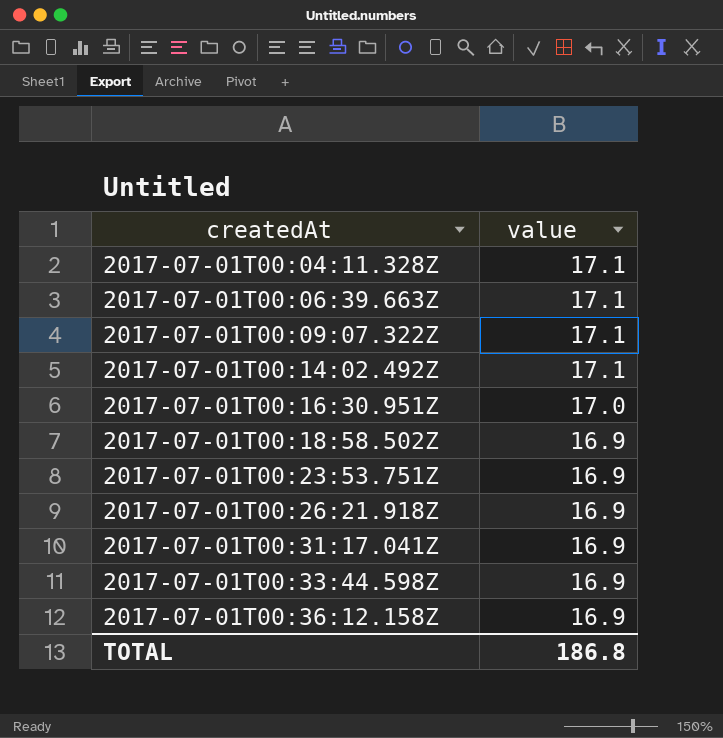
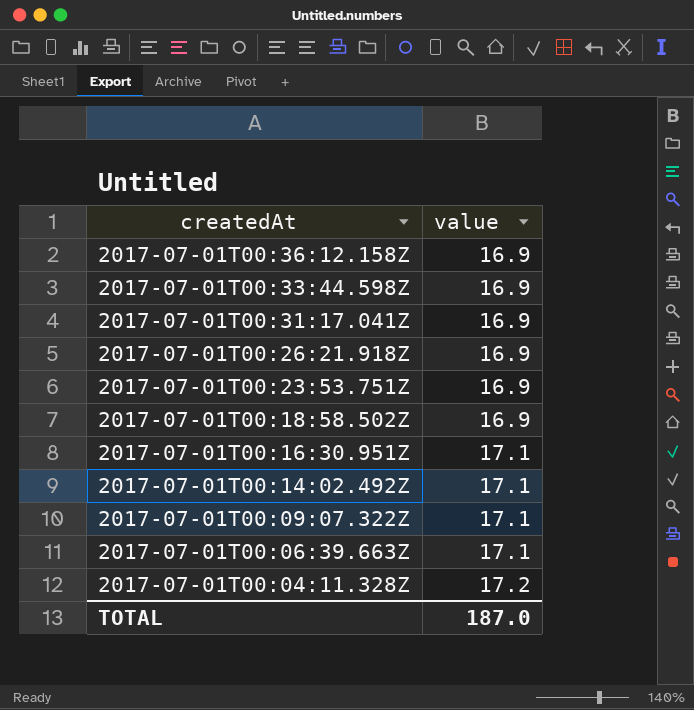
row order: createdAt ascending -> createdAt descending
2017-07-01T00:16:30.951Z | value: 17.0 -> 17.1
2017-07-01T00:04:11.328Z | value: 17.1 -> 17.2
TOTAL | value: 186.8 -> 187.0

